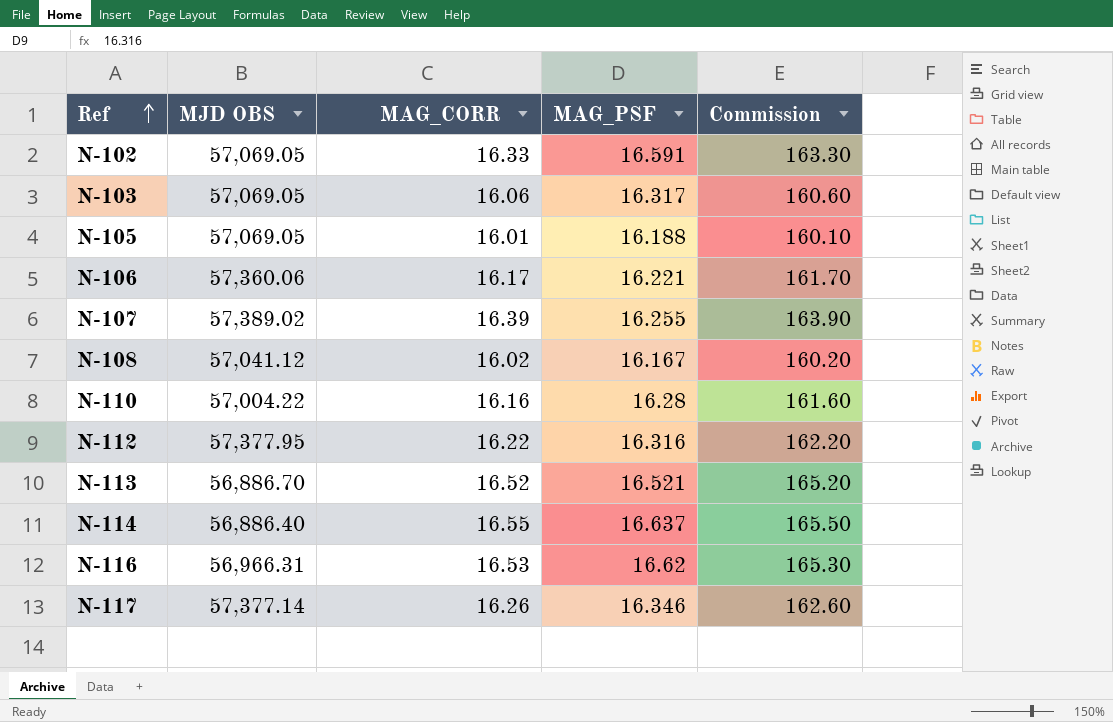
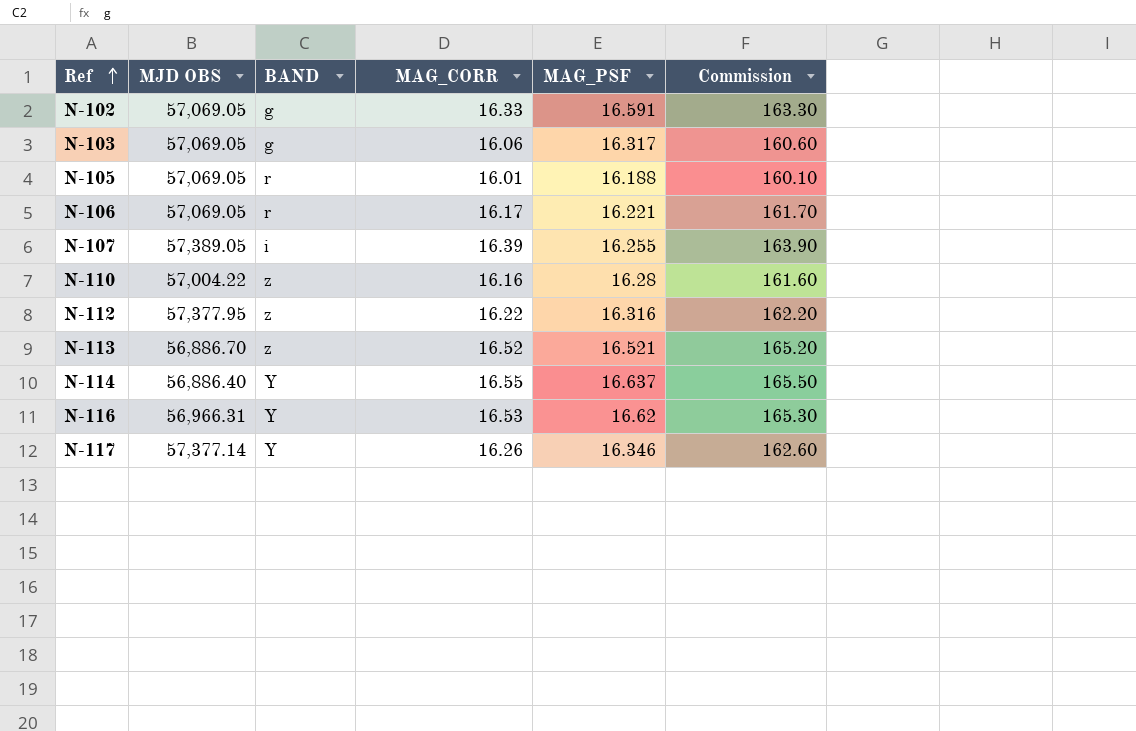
column BAND | position: none -> 3
row N-108: 57,041.12 | 16.02 | 16.167 | 160.20 -> none
N-106 | MJD OBS: 57,360.06 -> 57,069.05
N-107 | MJD OBS: 57,389.02 -> 57,389.05

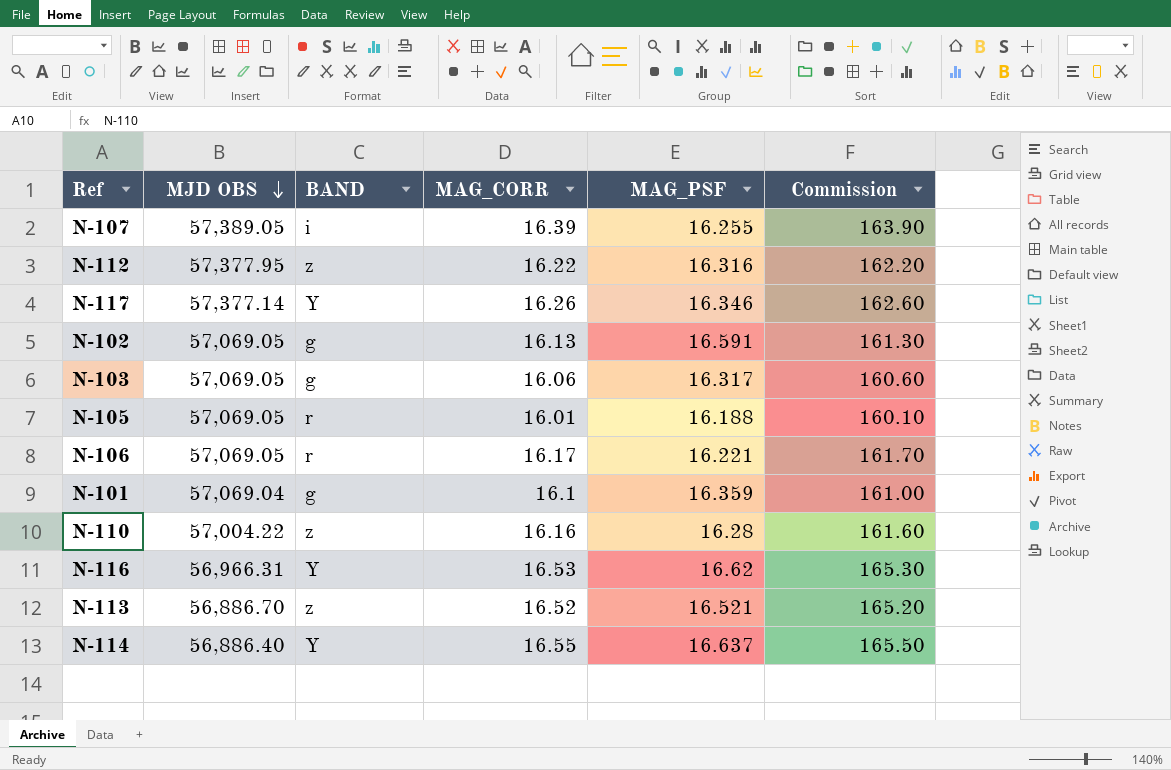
row order: Ref ascending -> MJD OBS descending
N-102 | MAG_CORR: 16.33 -> 16.13
N-102 | Commission: 163.30 -> 161.30
row N-101: none -> 57,069.04 | g | 16.1 | 16.359 | 161.00

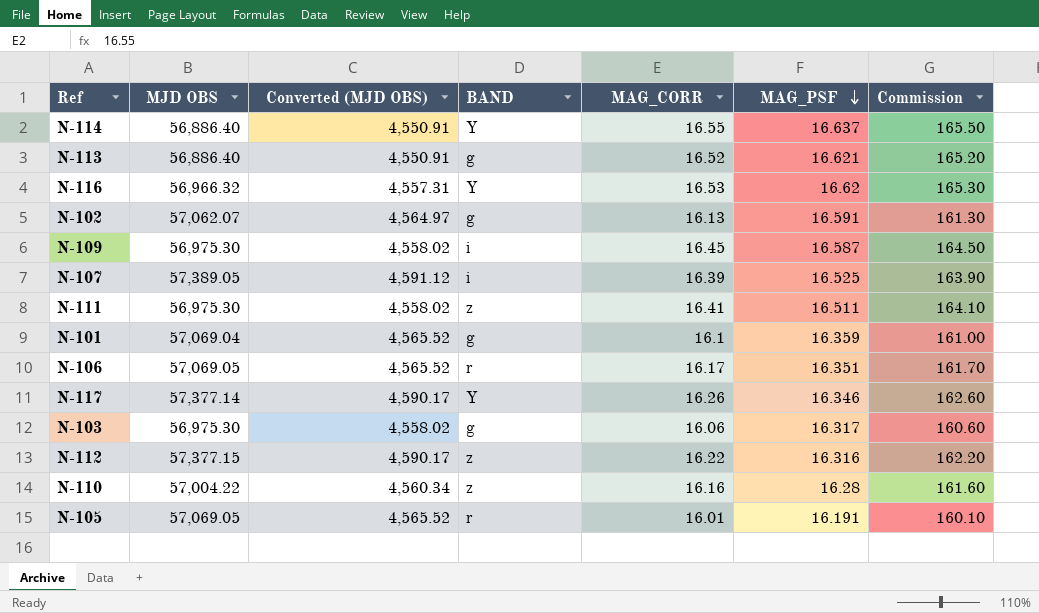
row order: MJD OBS descending -> MAG_PSF descending
column Converted (MJD OBS) | formula: none -> [MJD OBS] * 0.08
N-113 | MJD OBS: 56,886.70 -> 56,886.40
N-113 | BAND: z -> g
N-113 | MAG_PSF: 16.521 -> 16.621
N-116 | MJD OBS: 56,966.31 -> 56,966.32
N-102 | MJD OBS: 57,069.05 -> 57,062.07
row N-109: none -> 56,975.30 | 4,558.02 | i | 16.45 | 16.587 | 164.50
N-107 | MAG_PSF: 16.255 -> 16.525
row N-111: none -> 56,975.30 | 4,558.02 | z | 16.41 | 16.511 | 164.10
N-106 | MAG_PSF: 16.221 -> 16.351
N-103 | MJD OBS: 57,069.05 -> 56,975.30
N-112 | MJD OBS: 57,377.95 -> 57,377.15
N-105 | MAG_PSF: 16.188 -> 16.191

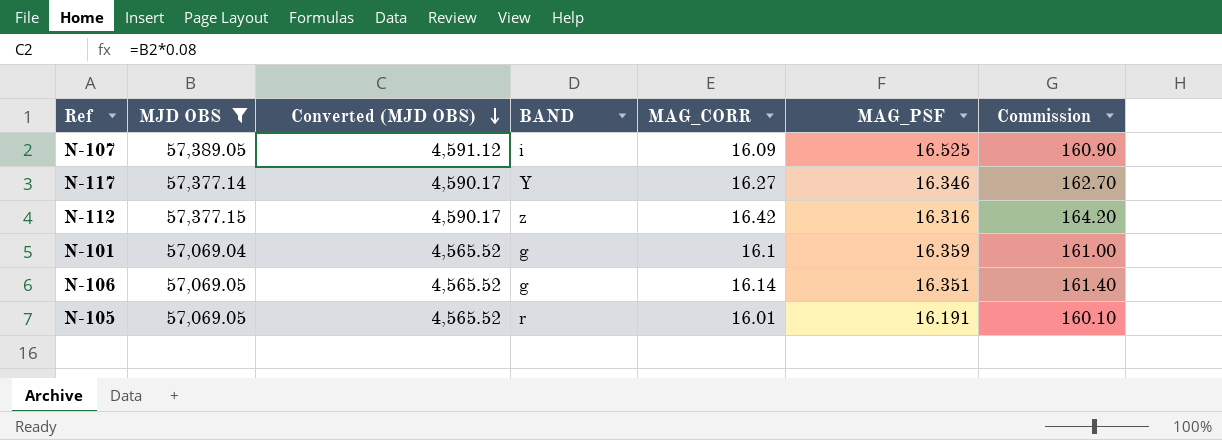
filter: none -> MJD OBS >= 57,069.04
row order: MAG_PSF descending -> Converted (MJD OBS) descending
N-107 | MAG_CORR: 16.39 -> 16.09
N-107 | Commission: 163.90 -> 160.90
N-117 | MAG_CORR: 16.26 -> 16.27
N-117 | Commission: 162.60 -> 162.70
N-112 | MAG_CORR: 16.22 -> 16.42
N-112 | Commission: 162.20 -> 164.20
N-106 | BAND: r -> g
N-106 | MAG_CORR: 16.17 -> 16.14
N-106 | Commission: 161.70 -> 161.40

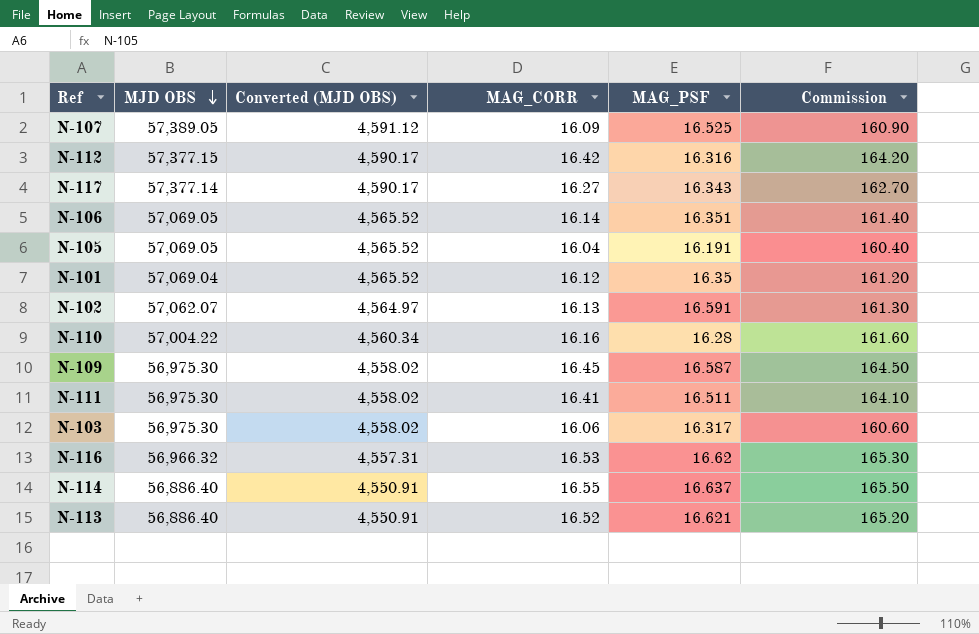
filter: MJD OBS >= 57,069.04 -> none
row order: Converted (MJD OBS) descending -> MJD OBS descending
column BAND | position: 4 -> none
N-117 | MAG_PSF: 16.346 -> 16.343
N-105 | MAG_CORR: 16.01 -> 16.04
N-105 | Commission: 160.10 -> 160.40
N-101 | MAG_CORR: 16.1 -> 16.12
N-101 | MAG_PSF: 16.359 -> 16.35
N-101 | Commission: 161.00 -> 161.20

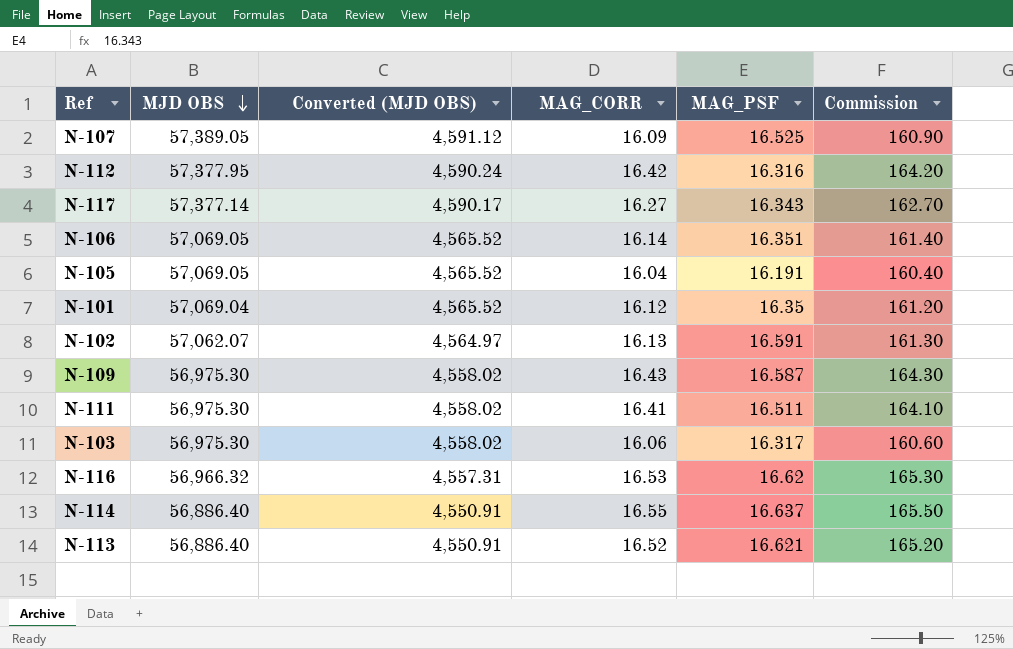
row N-110: 57,004.22 | 4,560.34 | 16.16 | 16.28 | 161.60 -> none
N-112 | MJD OBS: 57,377.15 -> 57,377.95
N-112 | Converted (MJD OBS): 4,590.17 -> 4,590.24
N-109 | MAG_CORR: 16.45 -> 16.43
N-109 | Commission: 164.50 -> 164.30

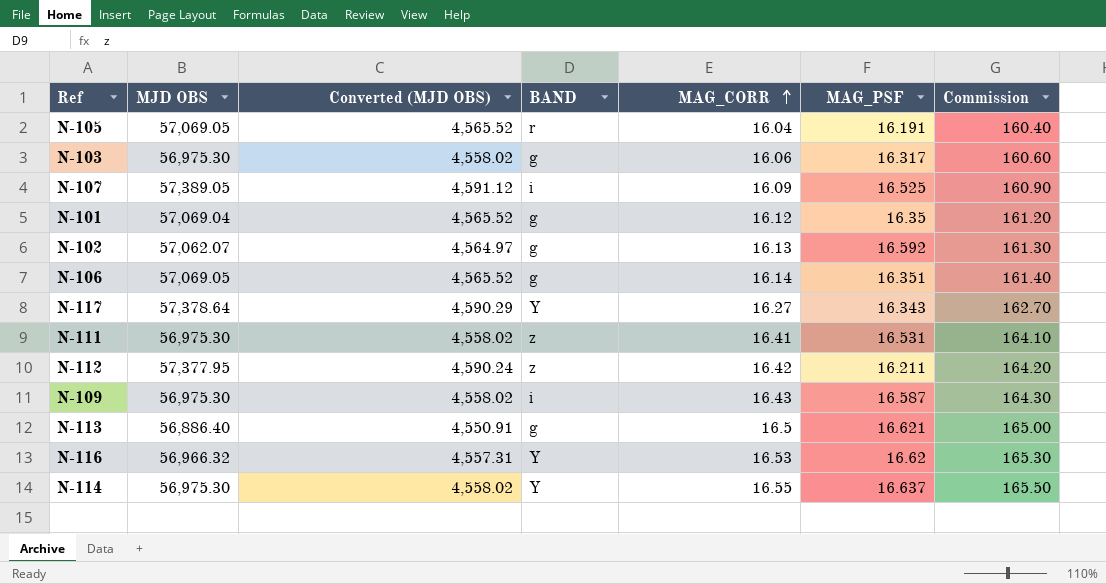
row order: MJD OBS descending -> MAG_CORR ascending
column BAND | position: none -> 4
N-102 | MAG_PSF: 16.591 -> 16.592
N-117 | MJD OBS: 57,377.14 -> 57,378.64
N-117 | Converted (MJD OBS): 4,590.17 -> 4,590.29
N-111 | MAG_PSF: 16.511 -> 16.531
N-112 | MAG_PSF: 16.316 -> 16.211
N-113 | MAG_CORR: 16.52 -> 16.5
N-113 | Commission: 165.20 -> 165.00
N-114 | MJD OBS: 56,886.40 -> 56,975.30
N-114 | Converted (MJD OBS): 4,550.91 -> 4,558.02

